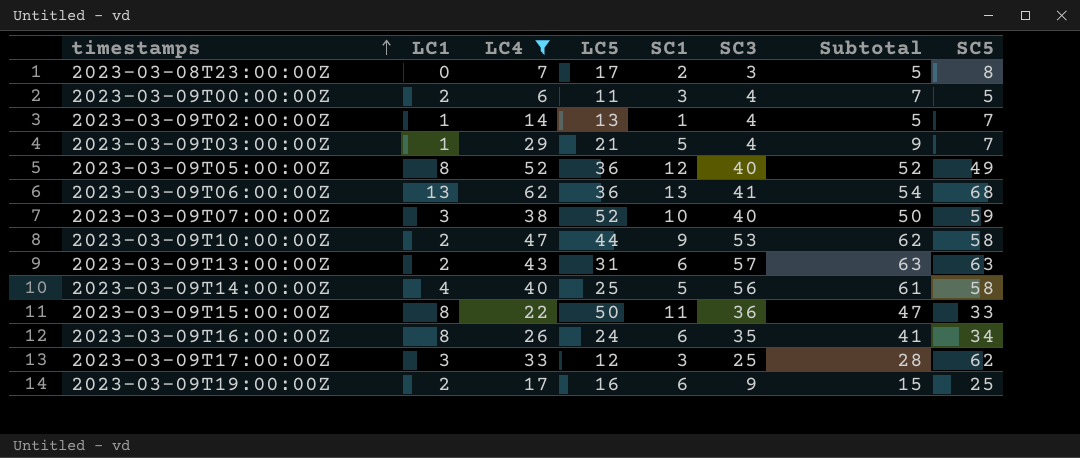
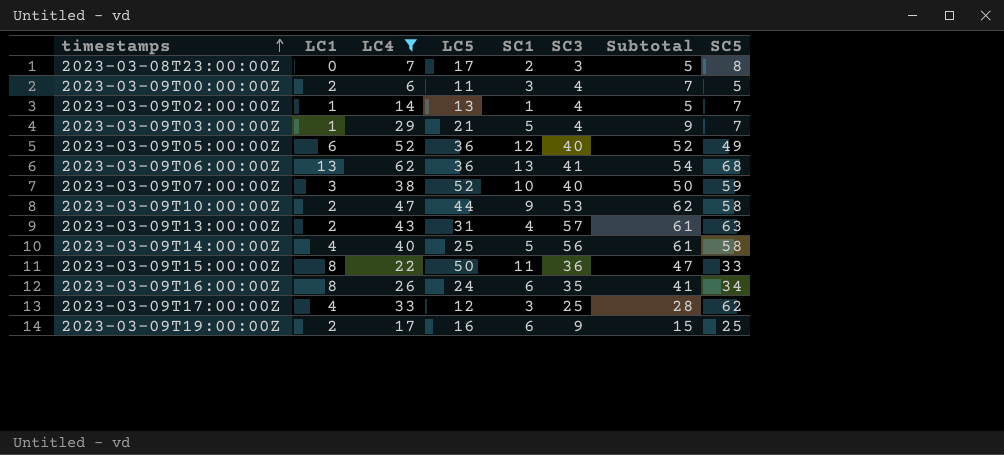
2023-03-09T05:00:00Z | LC1: 8 -> 6
2023-03-09T13:00:00Z | SC1: 6 -> 4
2023-03-09T13:00:00Z | Subtotal: 63 -> 61
2023-03-09T17:00:00Z | LC1: 3 -> 4

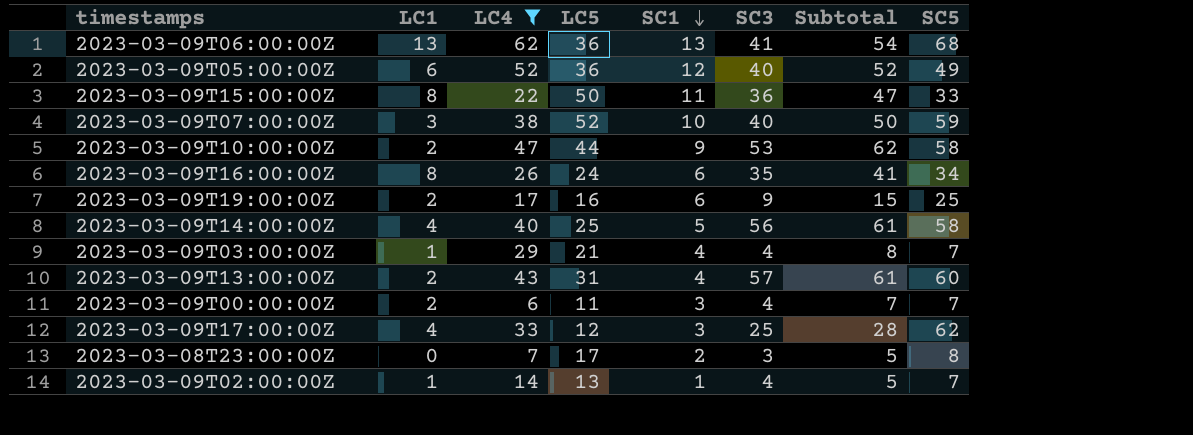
row order: timestamps ascending -> SC1 descending
2023-03-09T03:00:00Z | SC1: 5 -> 4
2023-03-09T03:00:00Z | Subtotal: 9 -> 8
2023-03-09T13:00:00Z | SC5: 63 -> 60
2023-03-09T00:00:00Z | SC5: 5 -> 7

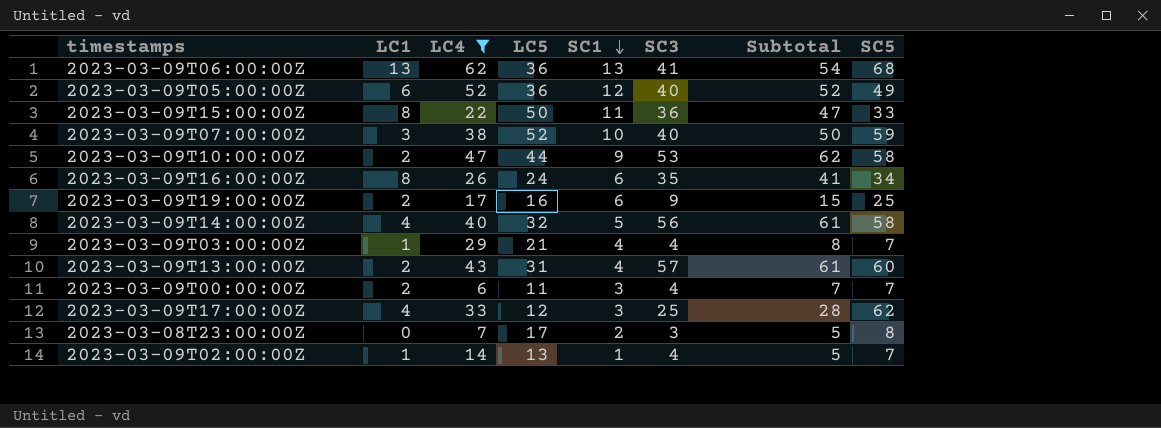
2023-03-09T14:00:00Z | LC5: 25 -> 32

